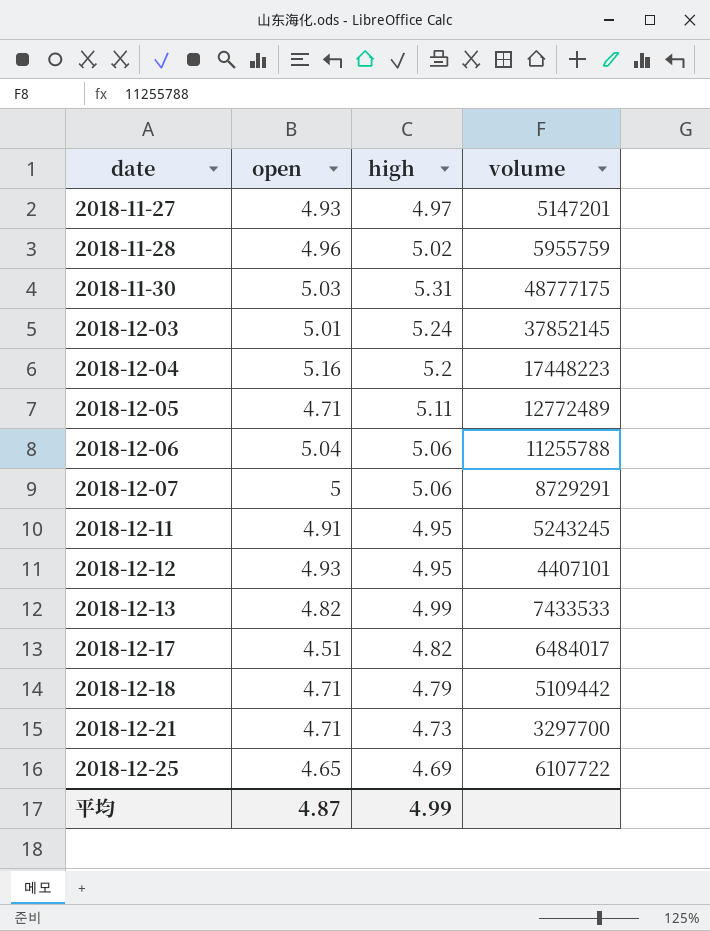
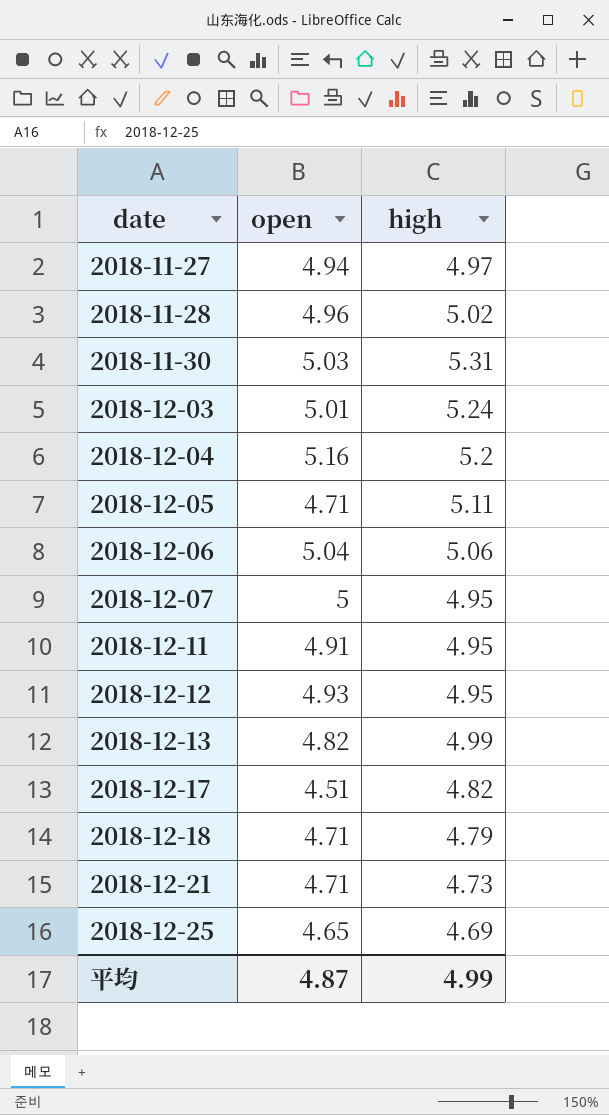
column volume | position: 4 -> none
2018-11-27 | open: 4.93 -> 4.94
2018-12-07 | high: 5.06 -> 4.95

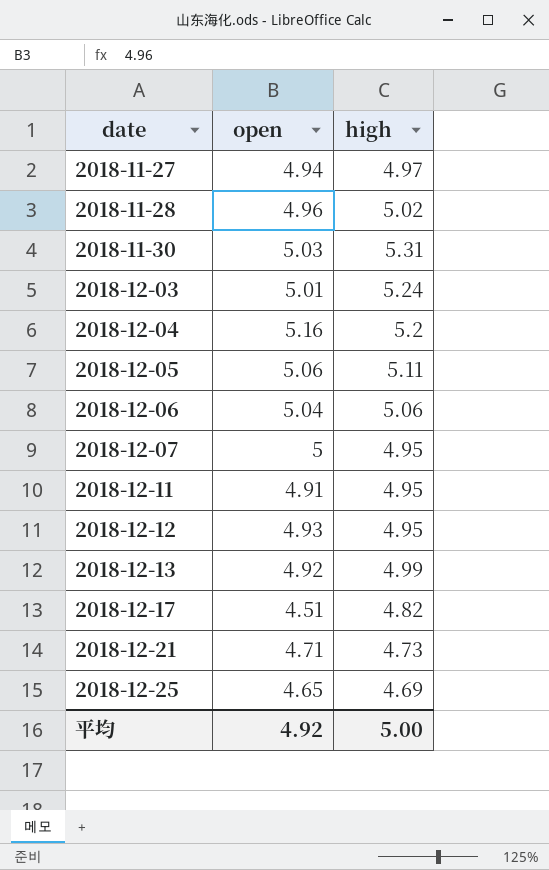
row 2018-12-18: 4.71 | 4.79 -> none
2018-12-05 | open: 4.71 -> 5.06
2018-12-13 | open: 4.82 -> 4.92
平均 | open: 4.87 -> 4.92
平均 | high: 4.99 -> 5.00

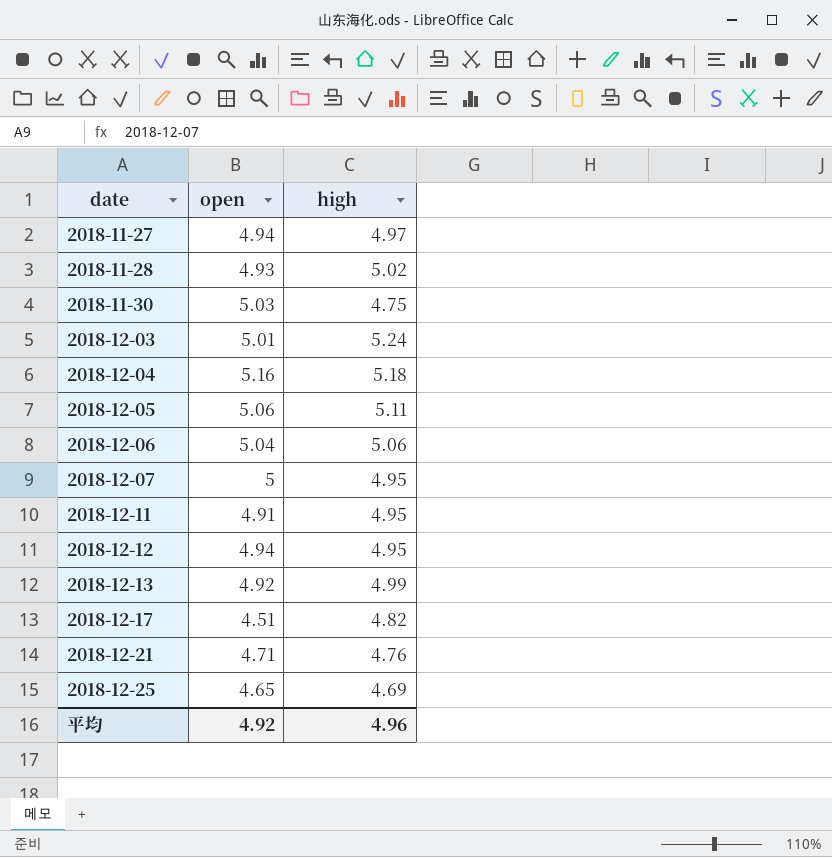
2018-11-28 | open: 4.96 -> 4.93
2018-11-30 | high: 5.31 -> 4.75
2018-12-04 | high: 5.2 -> 5.18
2018-12-12 | open: 4.93 -> 4.94
2018-12-21 | high: 4.73 -> 4.76
平均 | high: 5.00 -> 4.96

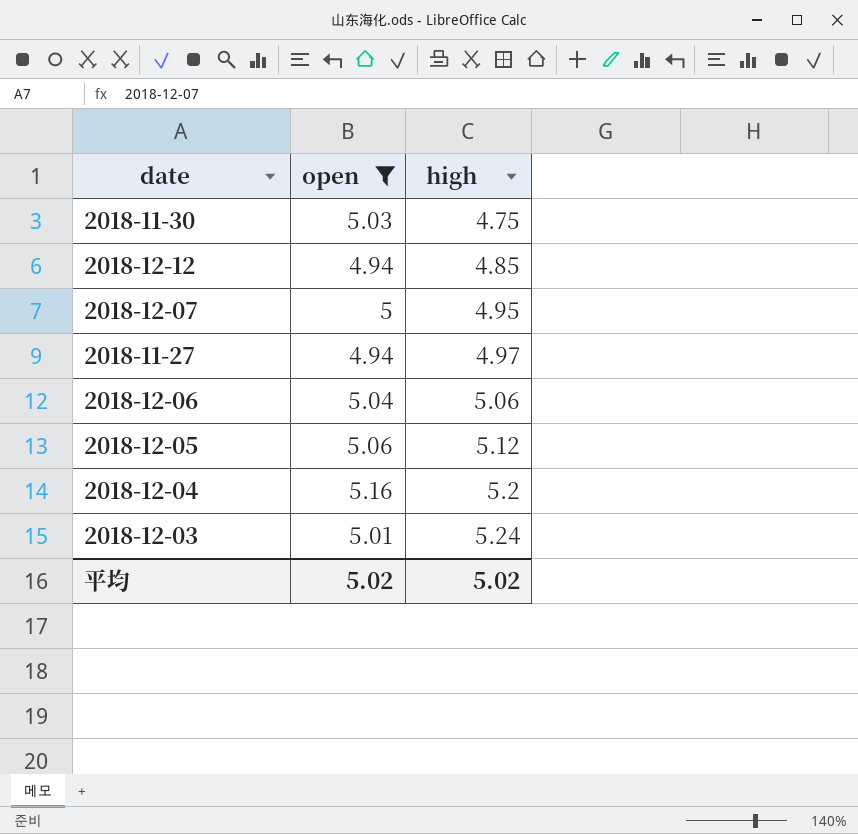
filter: none -> open >= 4.94
row order: date ascending -> high ascending
2018-12-12 | high: 4.95 -> 4.85
2018-12-05 | high: 5.11 -> 5.12
2018-12-04 | high: 5.18 -> 5.2
平均 | open: 4.92 -> 5.02
平均 | high: 4.96 -> 5.02

